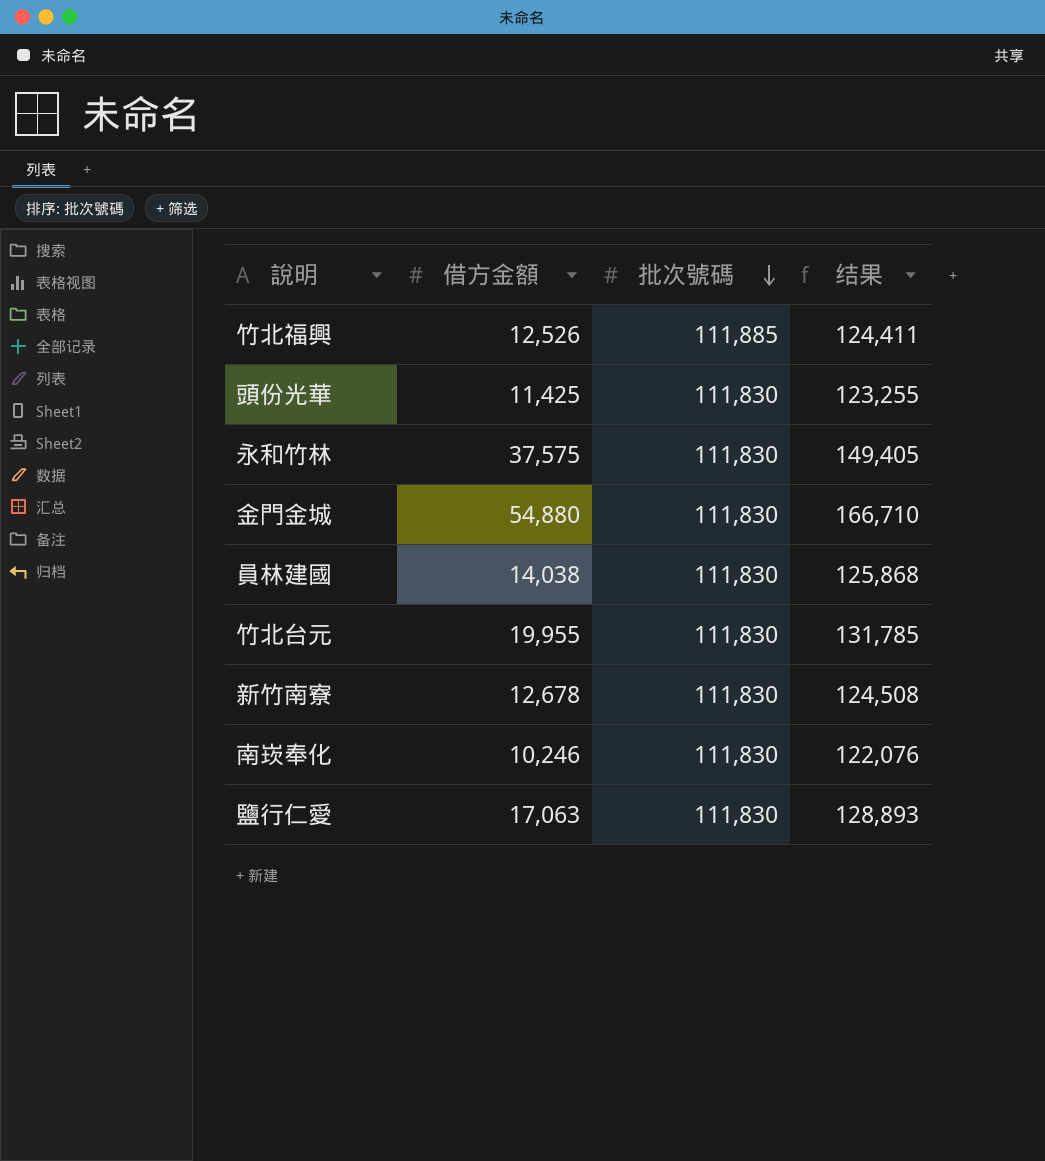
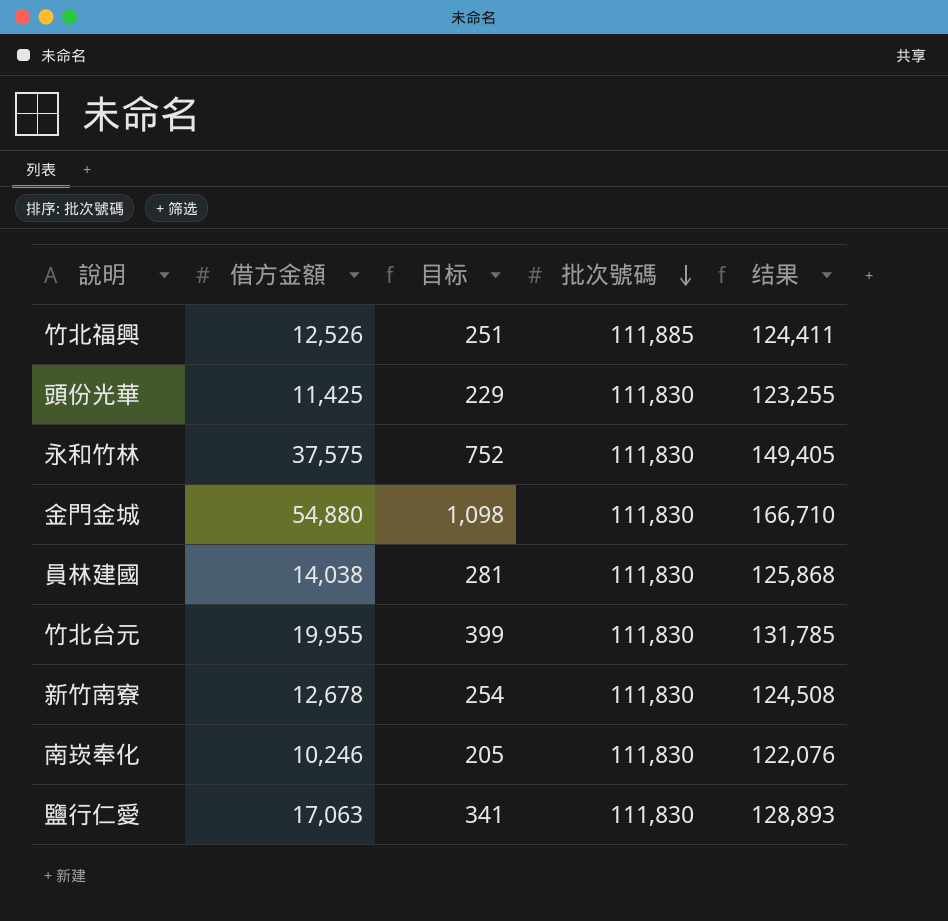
column 目标 | formula: none -> [借方金額] * 0.02

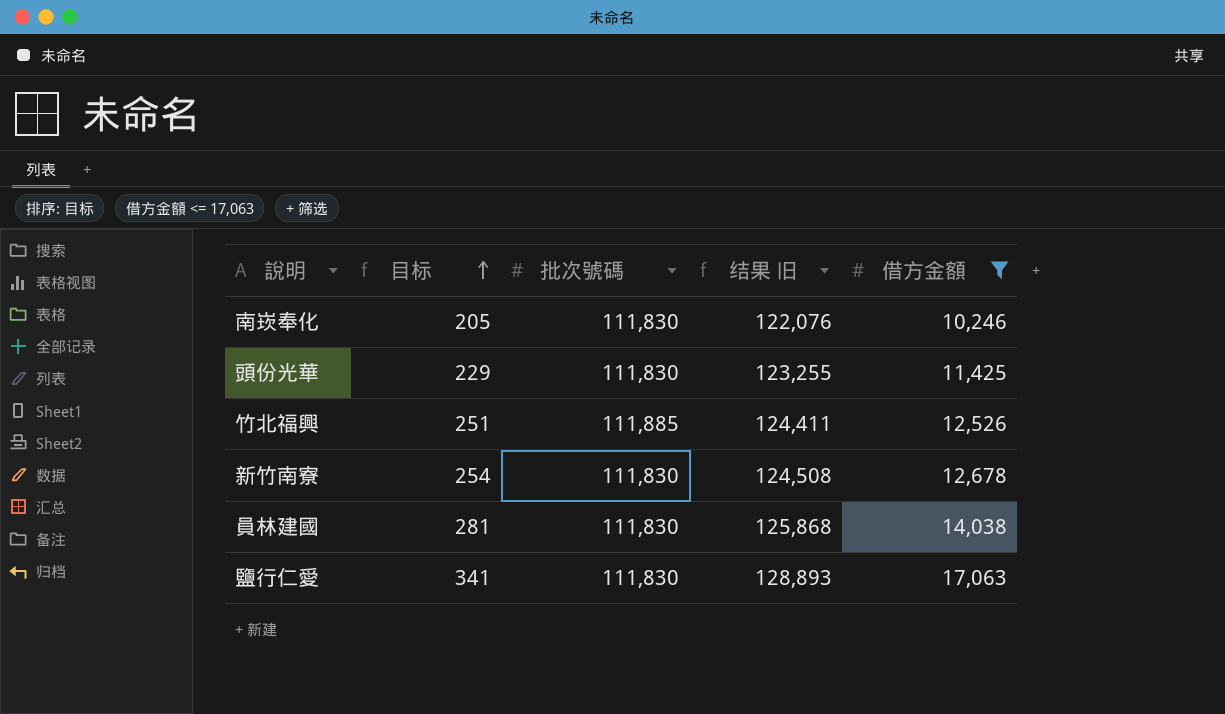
filter: none -> 借方金額 <= 17,063
row order: 批次號碼 descending -> 目标 ascending
column name: 结果 -> 结果 旧
column 借方金額 | position: 2 -> 5

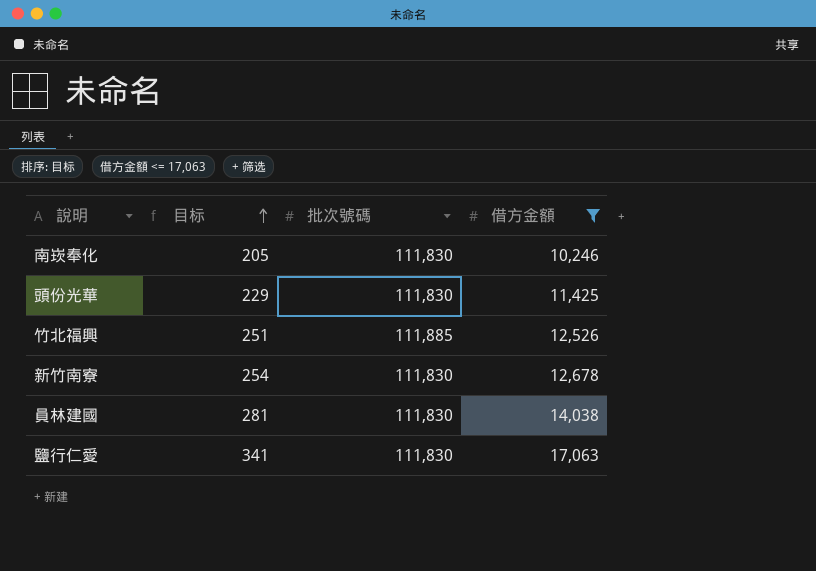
column 结果 旧 | formula: [批次號碼] + [借方金額] -> none

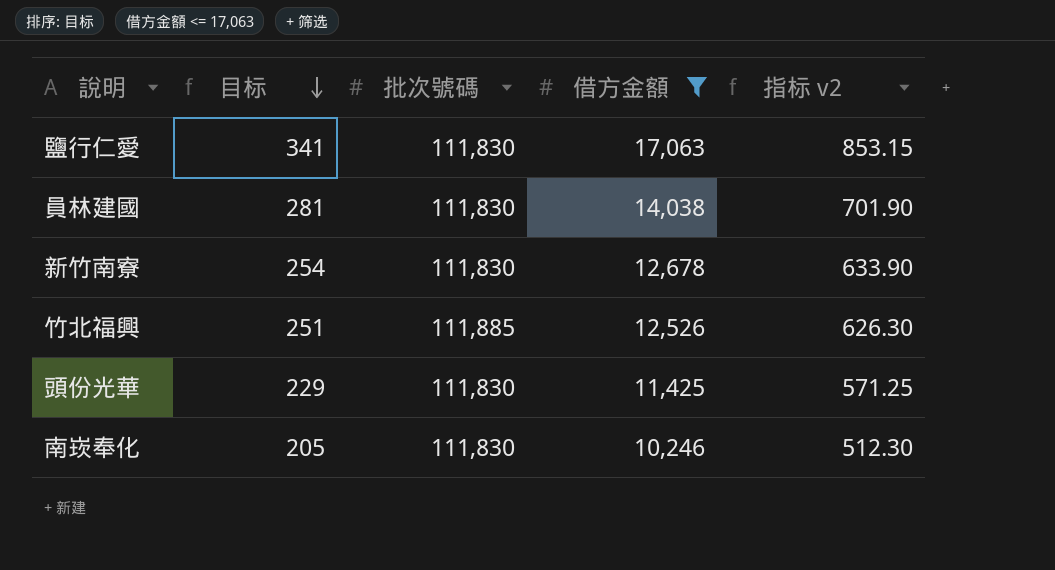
row order: 目标 ascending -> 目标 descending
column 指标 v2 | formula: none -> [借方金額] * 0.05

